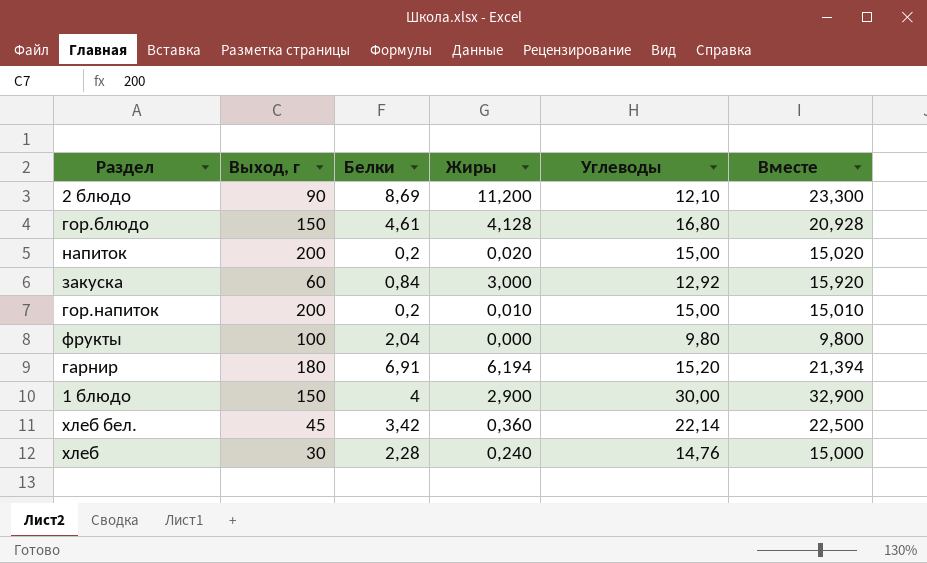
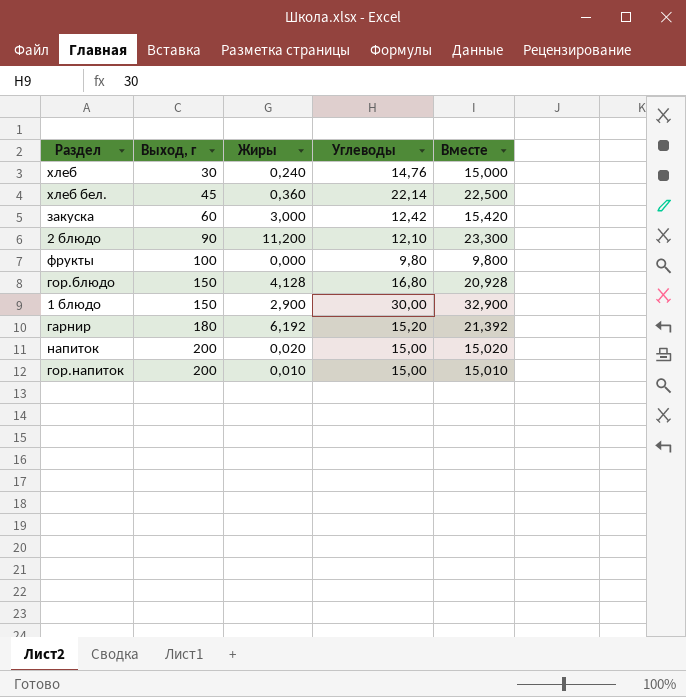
row order: none -> Выход, г ascending
column Белки | position: 3 -> none
закуска | Углеводы: 12,92 -> 12,42
закуска | Вместе: 15,920 -> 15,420
гарнир | Жиры: 6,194 -> 6,192
гарнир | Вместе: 21,394 -> 21,392

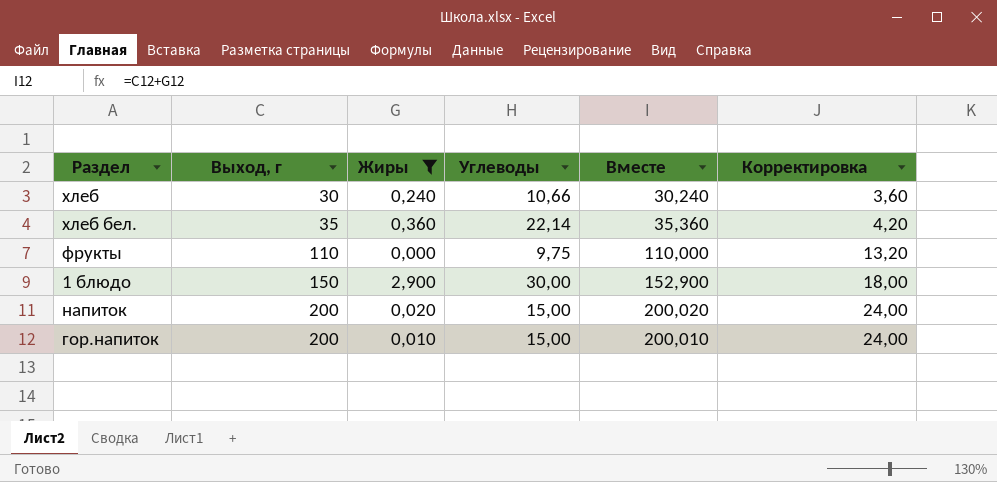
filter: none -> Жиры <= 2,900
column Вместе | formula: [Жиры] + [Углеводы] -> [Выход, г] + [Жиры]
column Корректировка | formula: none -> [Выход, г] * 0,12
хлеб | Углеводы: 14,76 -> 10,66
хлеб бел. | Выход, г: 45 -> 35
фрукты | Выход, г: 100 -> 110
фрукты | Углеводы: 9,80 -> 9,75

